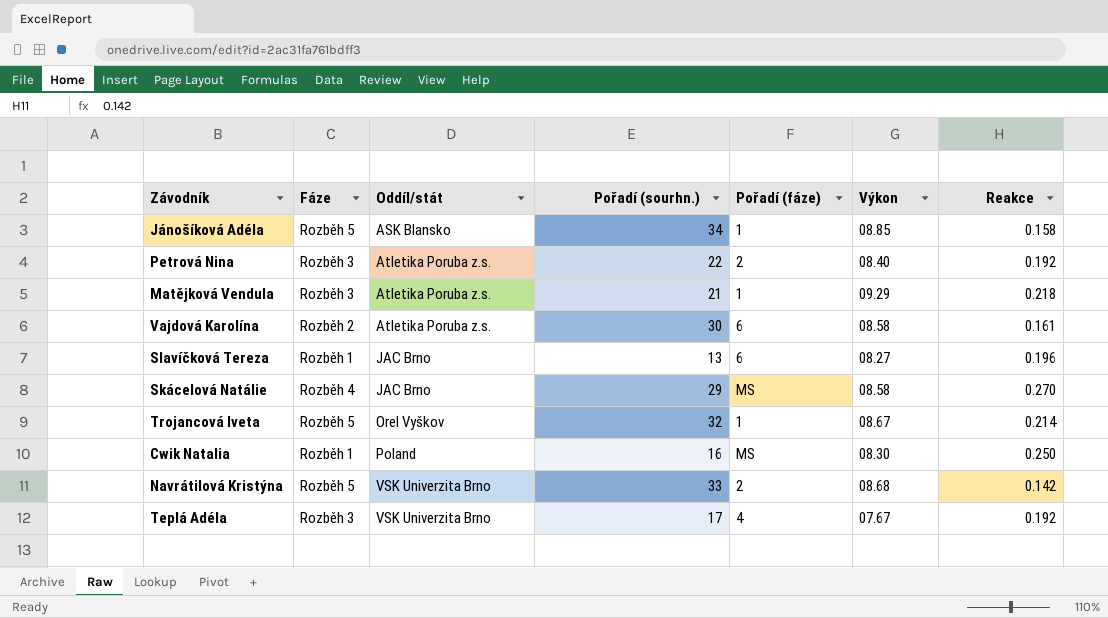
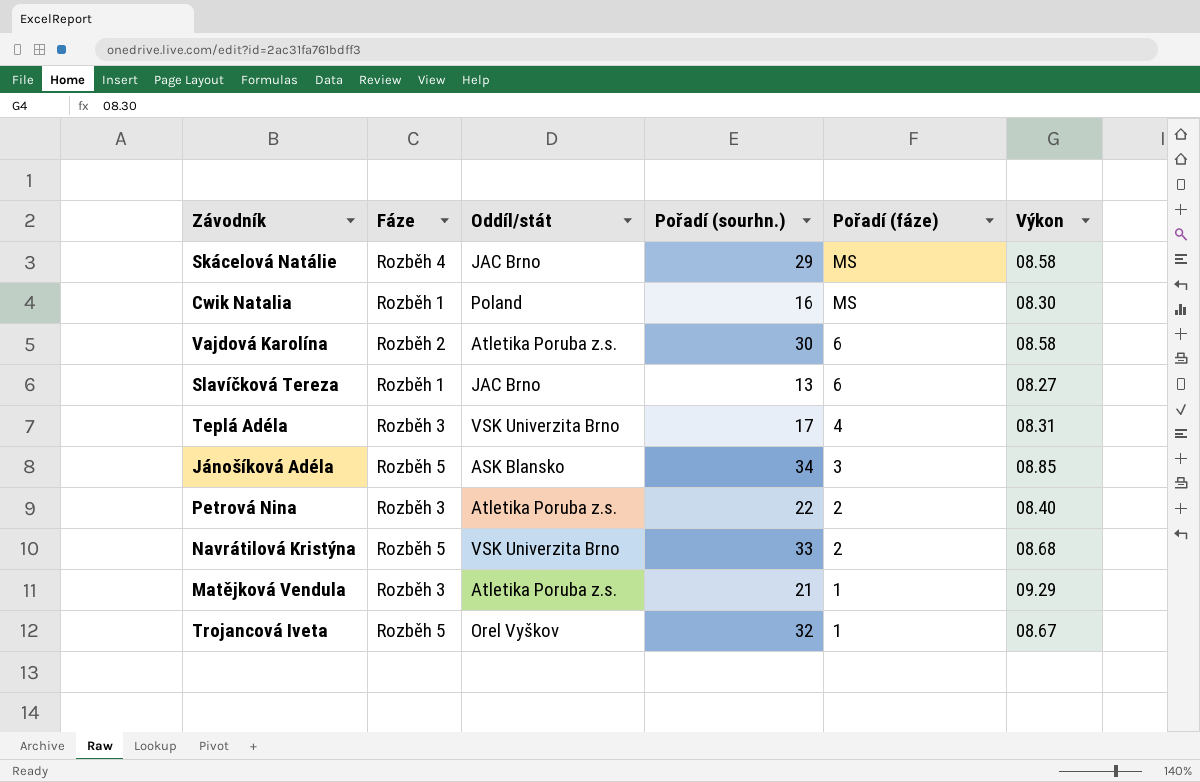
row order: Oddíl/stát ascending -> Pořadí (fáze) descending
column Reakce | position: 7 -> none
Teplá Adéla | Výkon: 07.67 -> 08.31
Jánošíková Adéla | Pořadí (fáze): 1 -> 3

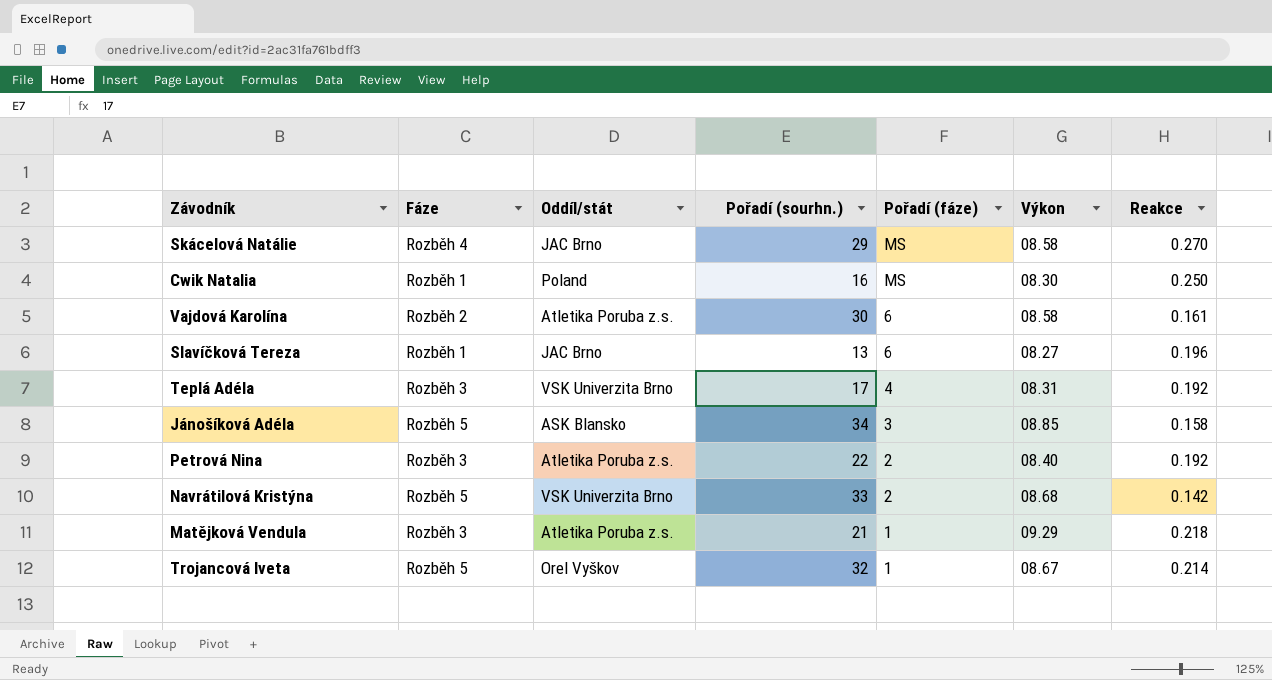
column Reakce | position: none -> 7

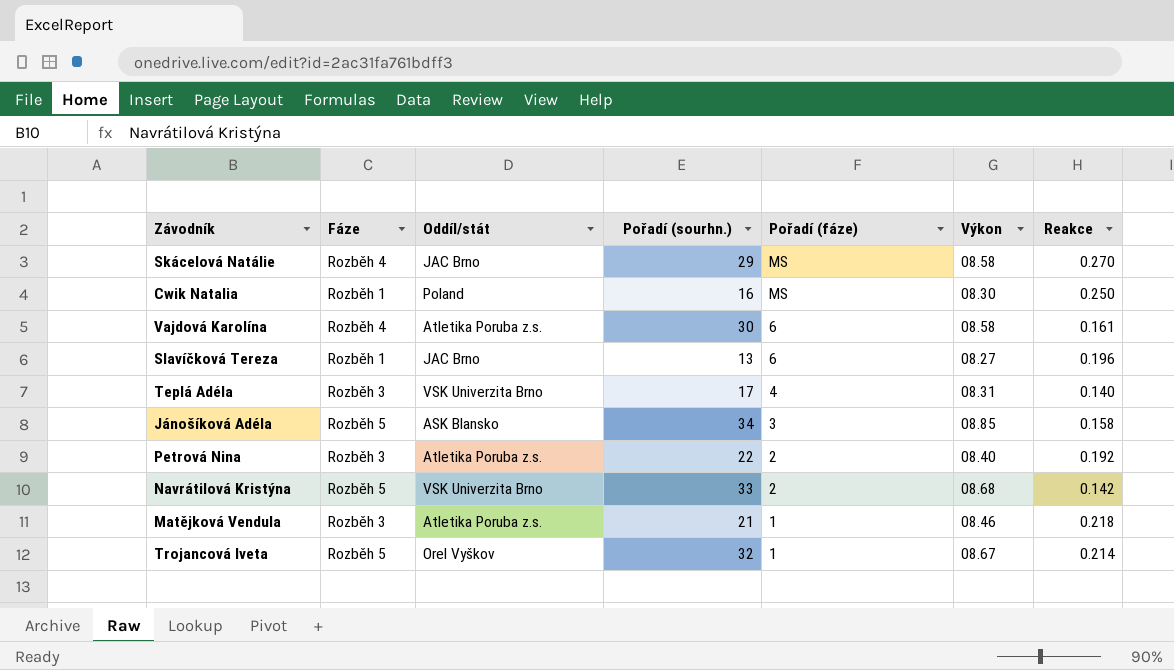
Vajdová Karolína | Fáze: Rozběh 2 -> Rozběh 4
Teplá Adéla | Reakce: 0.192 -> 0.140
Matějková Vendula | Výkon: 09.29 -> 08.46

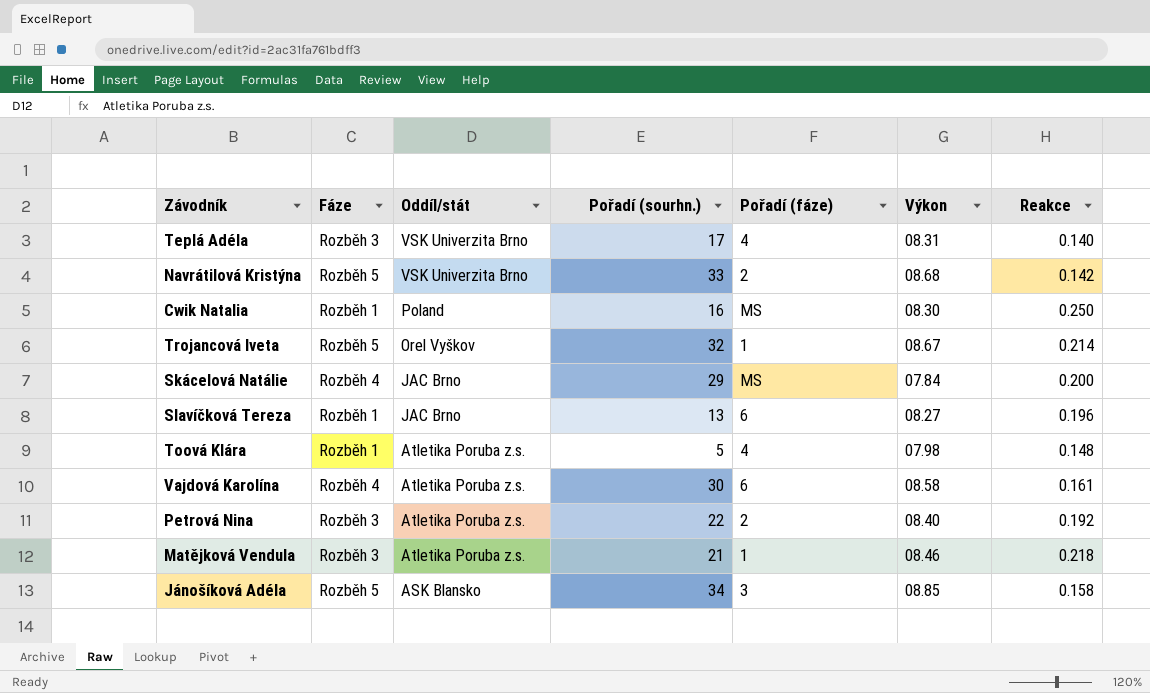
row order: Pořadí (fáze) descending -> Oddíl/stát descending
Skácelová Natálie | Výkon: 08.58 -> 07.84
Skácelová Natálie | Reakce: 0.270 -> 0.200
row Toová Klára: none -> Rozběh 1 | Atletika Poruba z.s. | 5 | 4 | 07.98 | 0.148

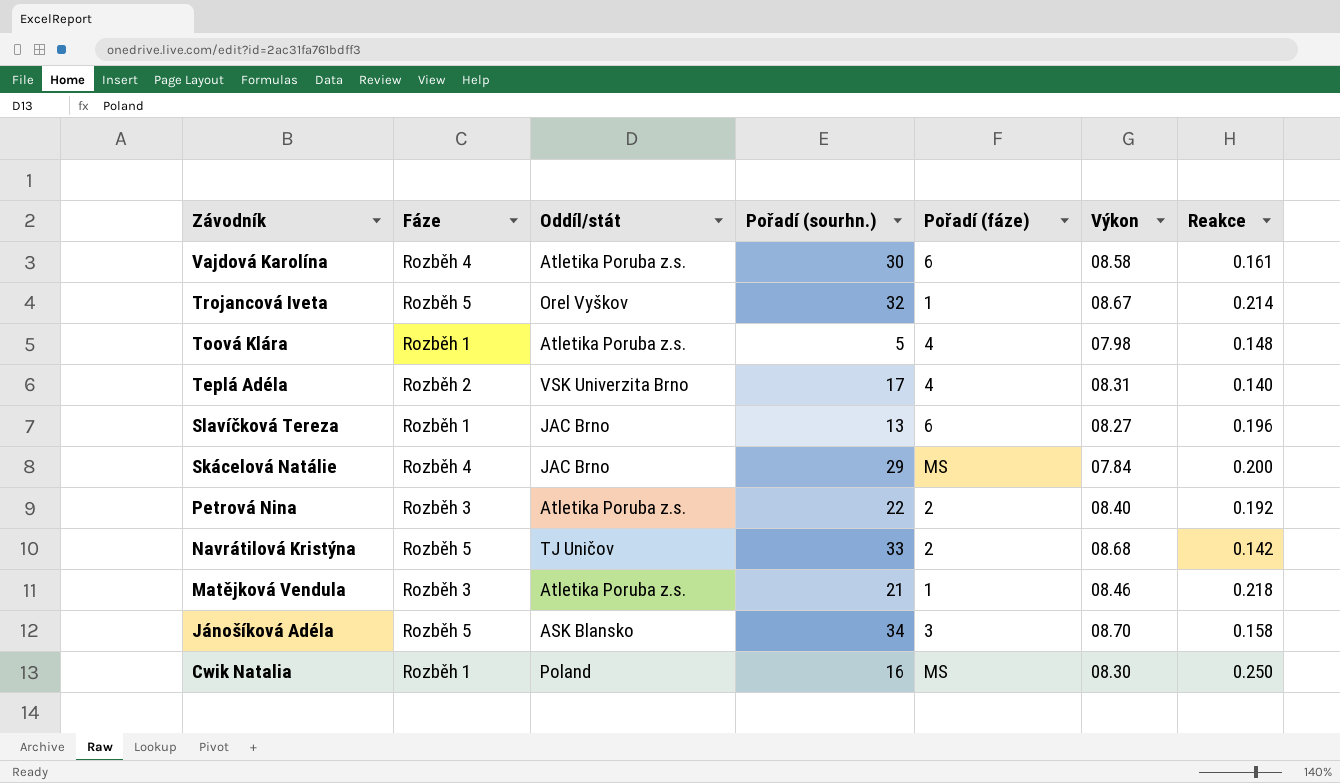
row order: Oddíl/stát descending -> Závodník descending
Teplá Adéla | Fáze: Rozběh 3 -> Rozběh 2
Navrátilová Kristýna | Oddíl/stát: VSK Univerzita Brno -> TJ Uničov
Jánošíková Adéla | Výkon: 08.85 -> 08.70

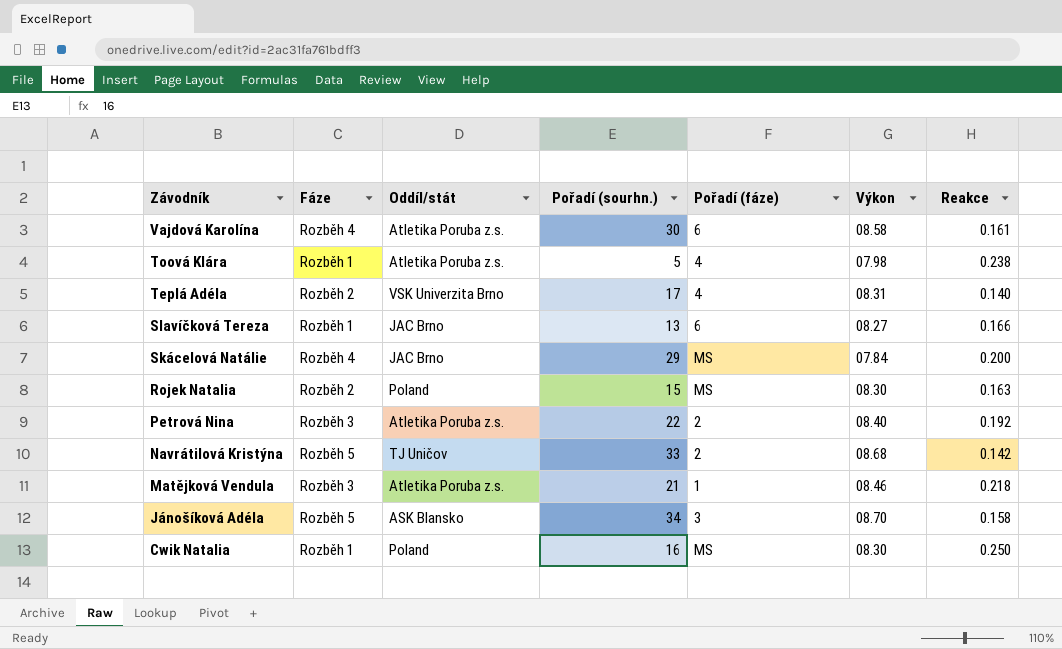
row Trojancová Iveta: Rozběh 5 | Orel Vyškov | 32 | 1 | 08.67 | 0.214 -> none
Toová Klára | Reakce: 0.148 -> 0.238
Slavíčková Tereza | Reakce: 0.196 -> 0.166
row Rojek Natalia: none -> Rozběh 2 | Poland | 15 | MS | 08.30 | 0.163

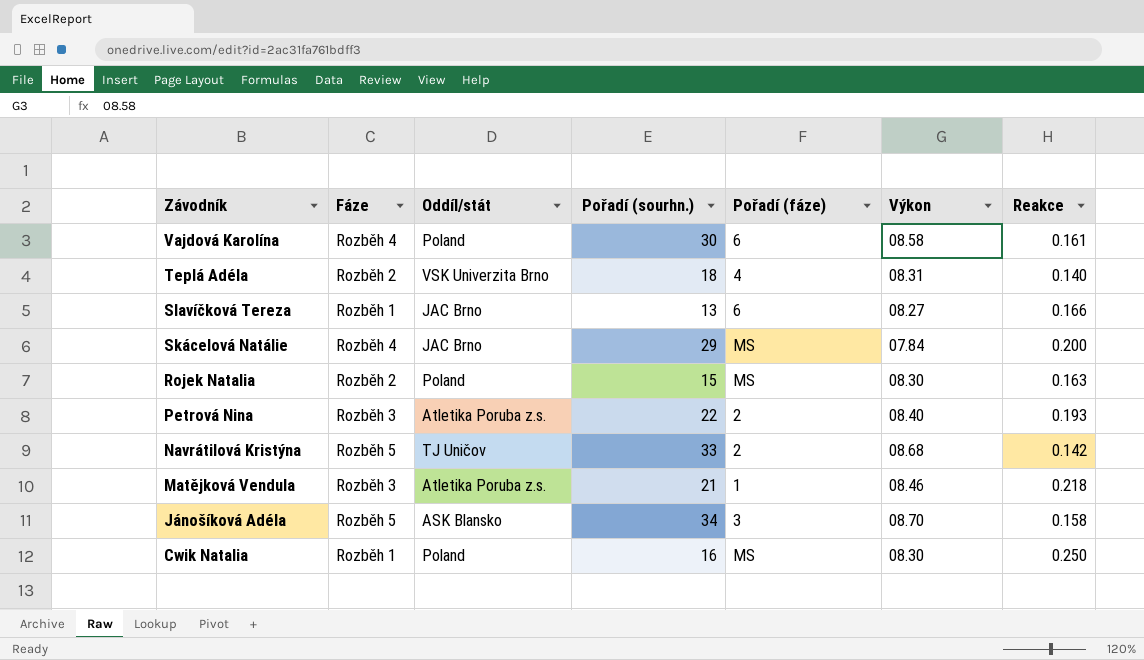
row Toová Klára: Rozběh 1 | Atletika Poruba z.s. | 5 | 4 | 07.98 | 0.238 -> none
Vajdová Karolína | Oddíl/stát: Atletika Poruba z.s. -> Poland
Teplá Adéla | Pořadí (sourhn.): 17 -> 18
Petrová Nina | Reakce: 0.192 -> 0.193

